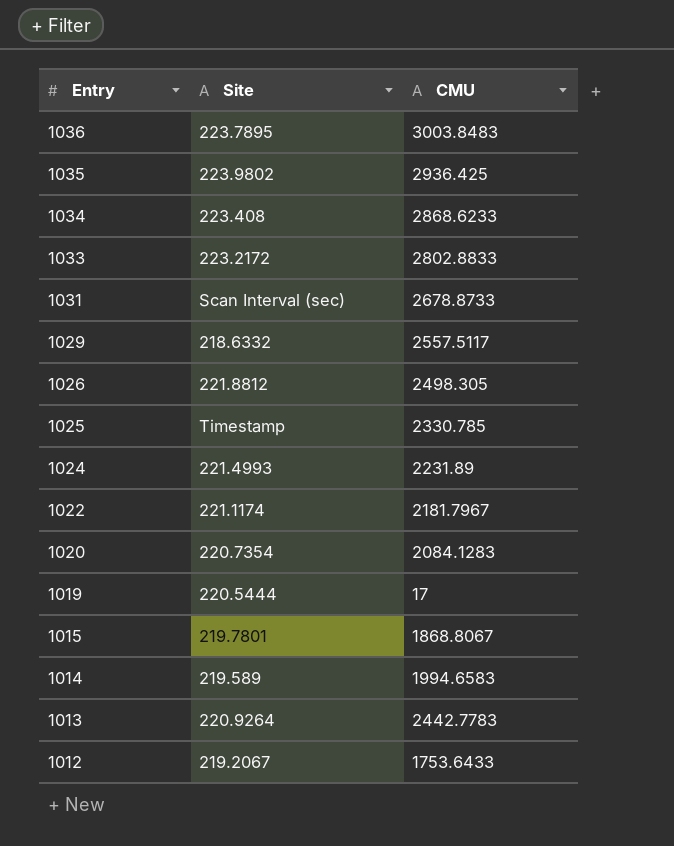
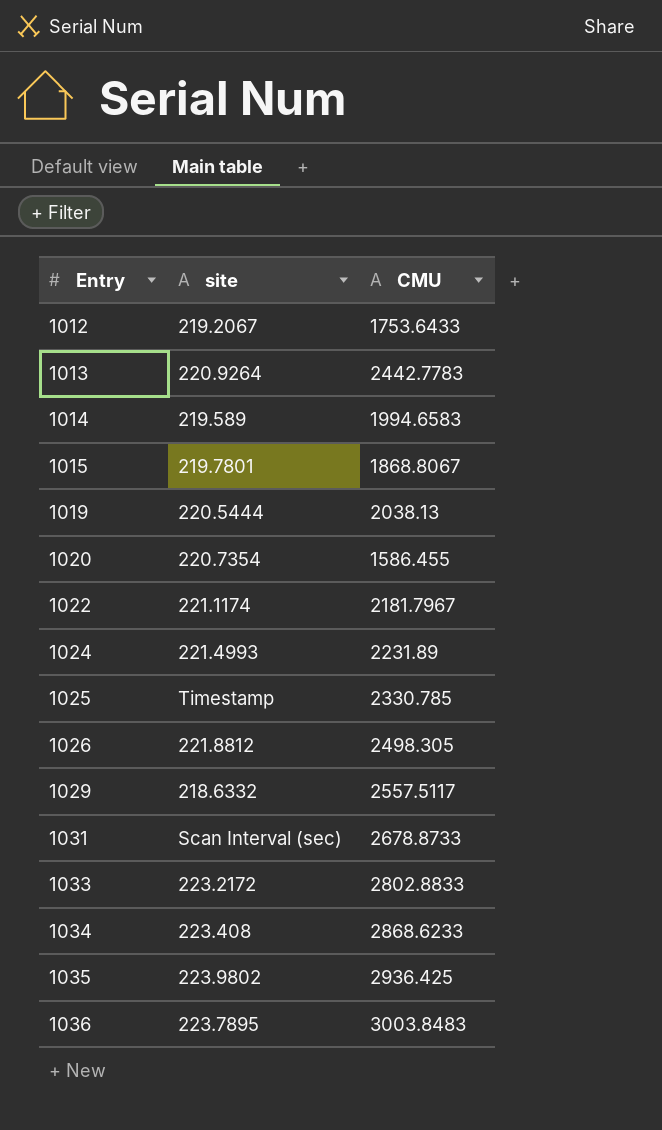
row order: Entry descending -> Entry ascending
column name: Site -> site
1019 | CMU: 17 -> 2038.13
1020 | CMU: 2084.1283 -> 1586.455

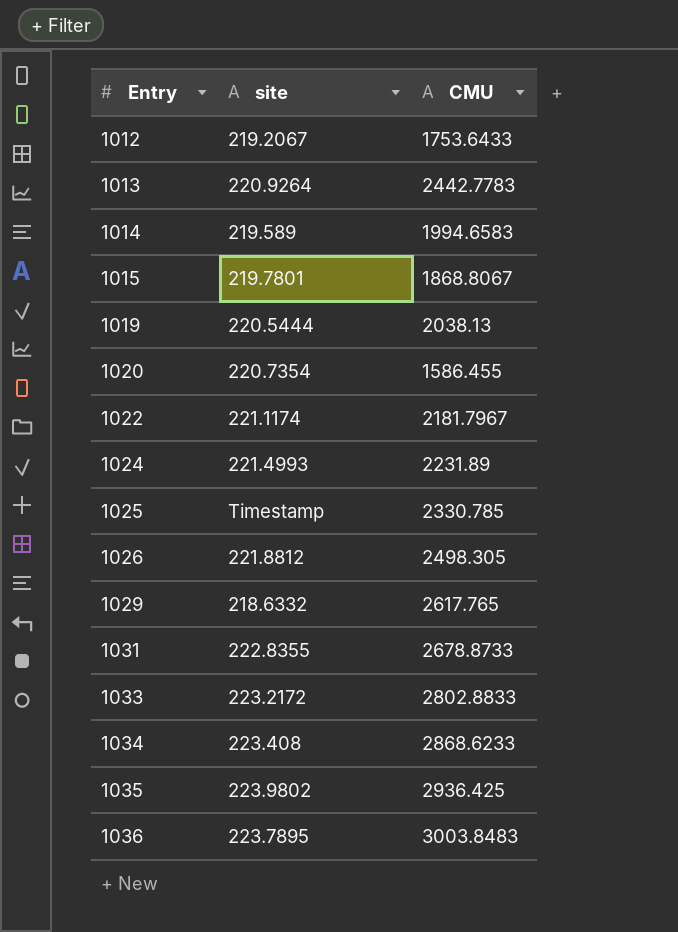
1029 | CMU: 2557.5117 -> 2617.765
1031 | site: Scan Interval (sec) -> 222.8355

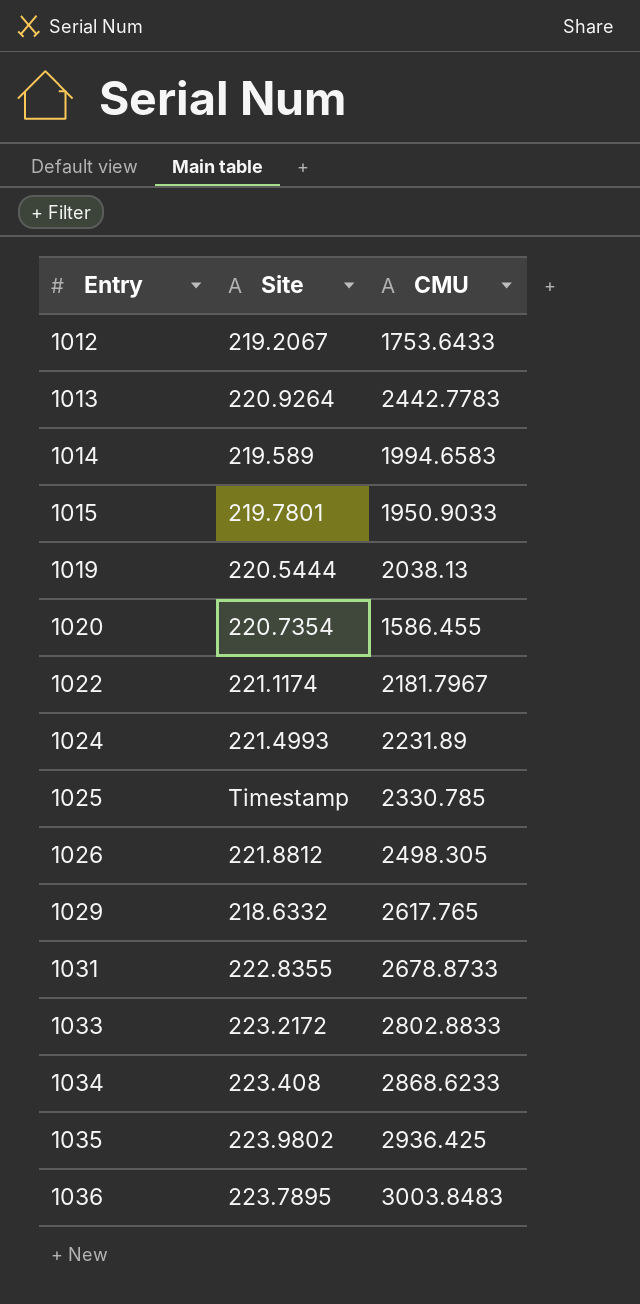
column name: site -> Site
1015 | CMU: 1868.8067 -> 1950.9033

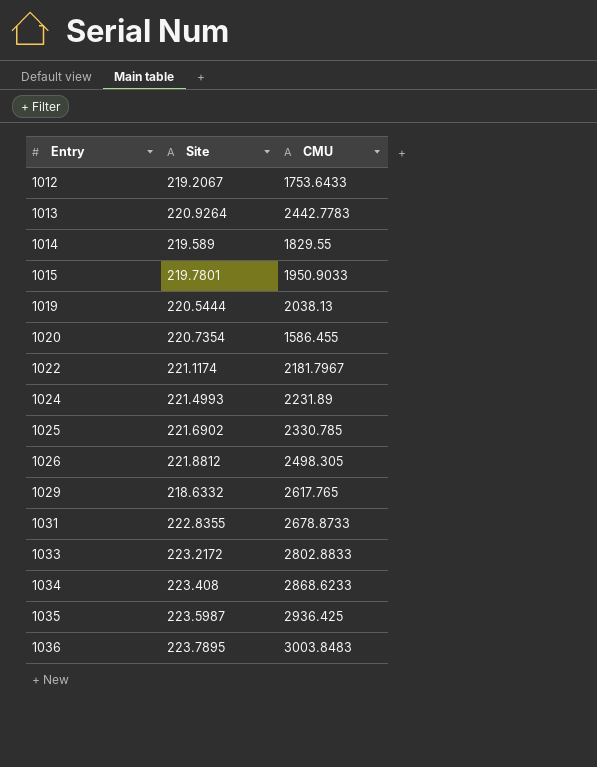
1014 | CMU: 1994.6583 -> 1829.55
1025 | Site: Timestamp -> 221.6902
1035 | Site: 223.9802 -> 223.5987

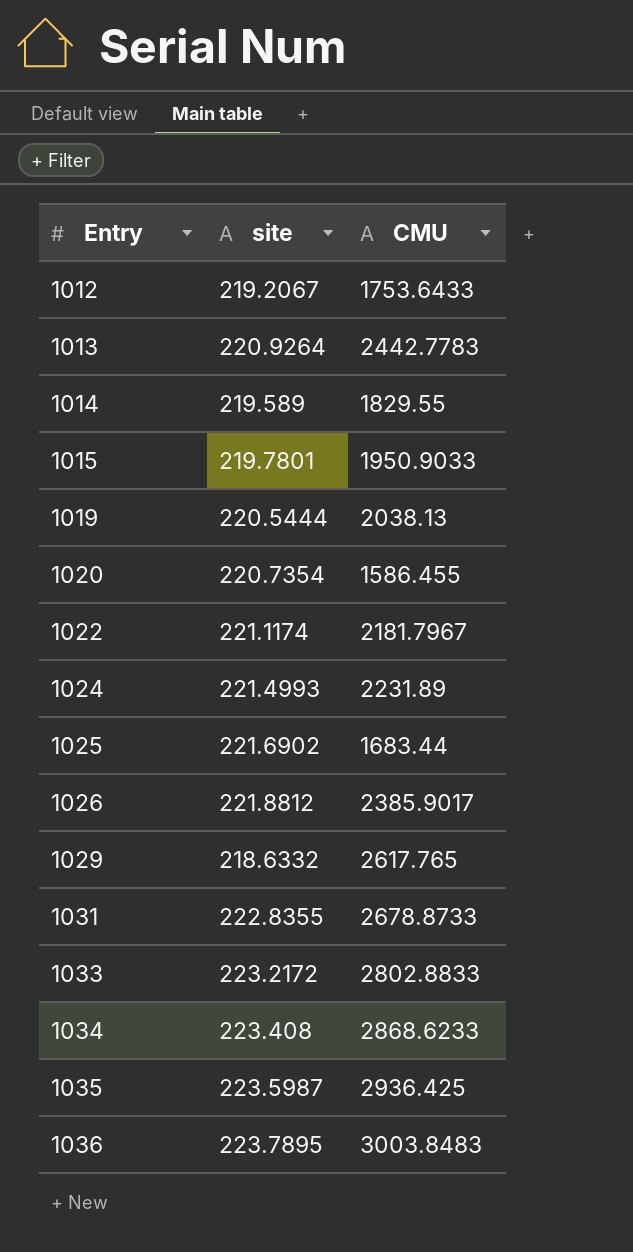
column name: Site -> site
1025 | CMU: 2330.785 -> 1683.44
1026 | CMU: 2498.305 -> 2385.9017

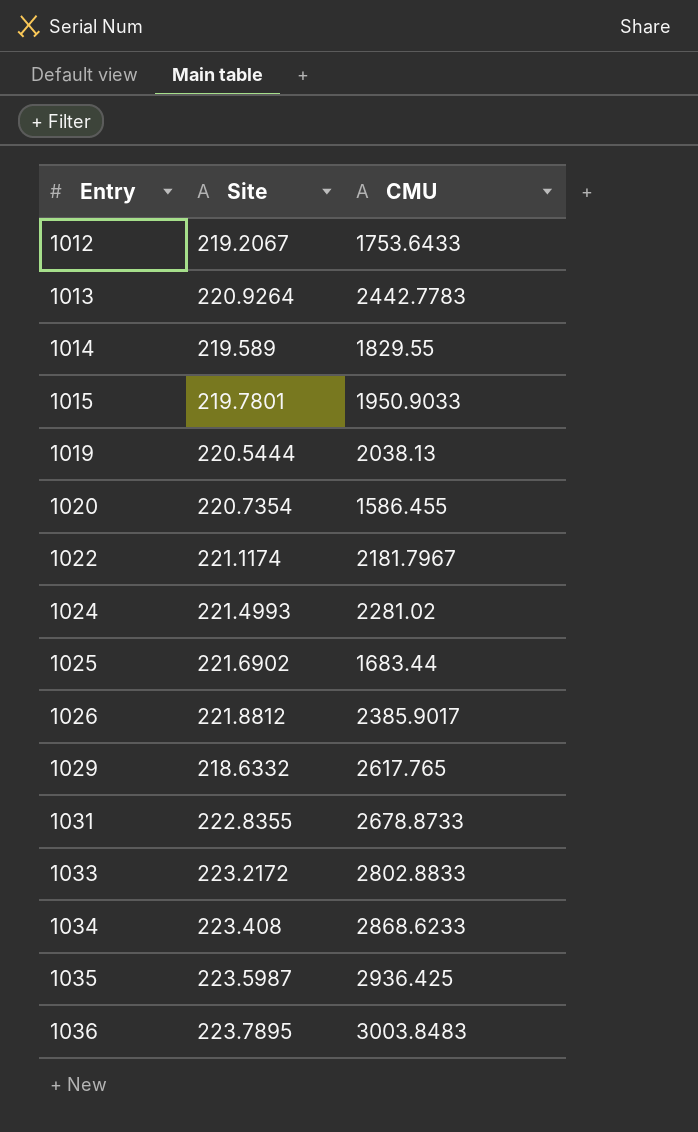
column name: site -> Site
1024 | CMU: 2231.89 -> 2281.02

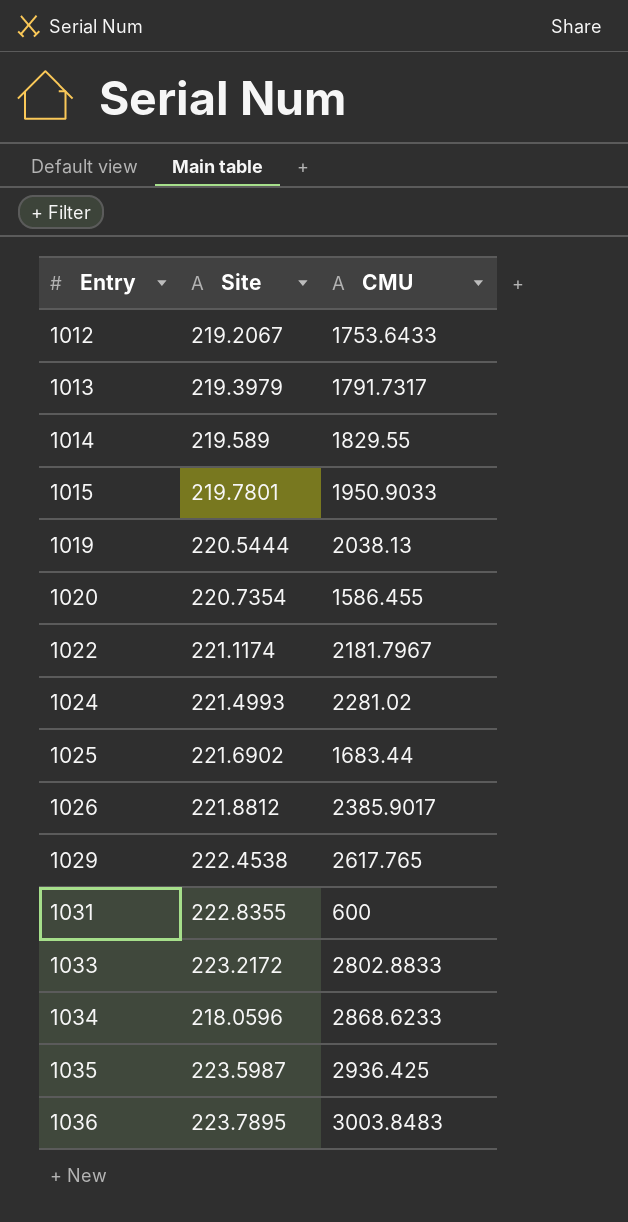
1013 | Site: 220.9264 -> 219.3979
1013 | CMU: 2442.7783 -> 1791.7317
1029 | Site: 218.6332 -> 222.4538
1031 | CMU: 2678.8733 -> 600
1034 | Site: 223.408 -> 218.0596

